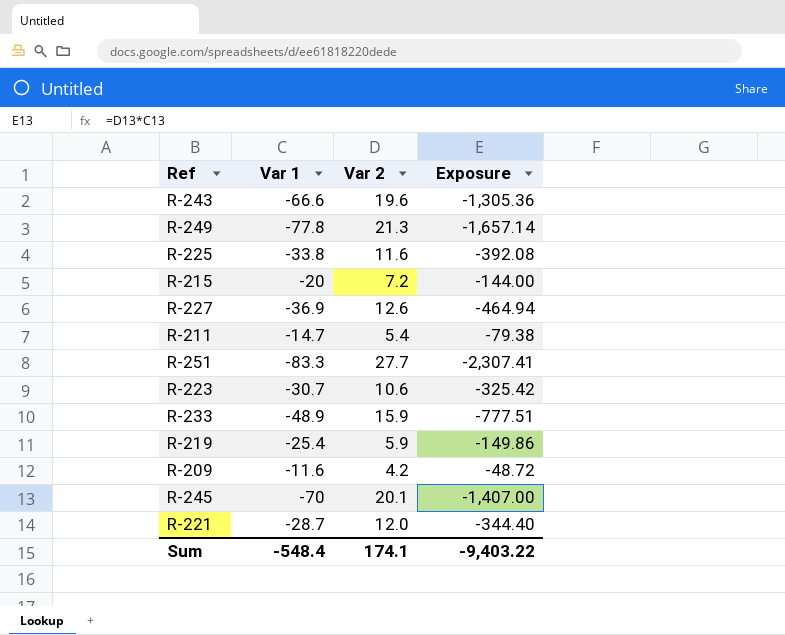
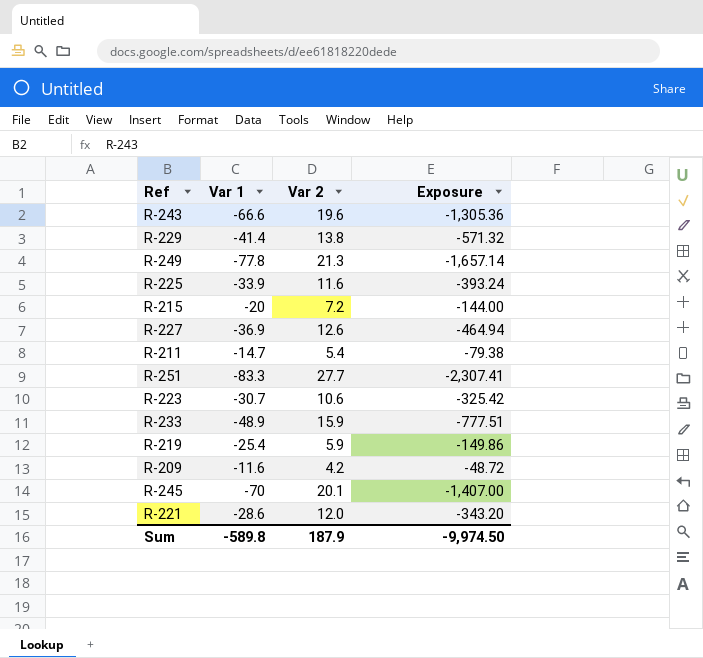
row R-229: none -> -41.4 | 13.8 | -571.32
R-225 | Var 1: -33.8 -> -33.9
R-225 | Exposure: -392.08 -> -393.24
R-221 | Var 1: -28.7 -> -28.6
R-221 | Exposure: -344.40 -> -343.20
Sum | Var 1: -548.4 -> -589.8
Sum | Var 2: 174.1 -> 187.9
Sum | Exposure: -9,403.22 -> -9,974.50

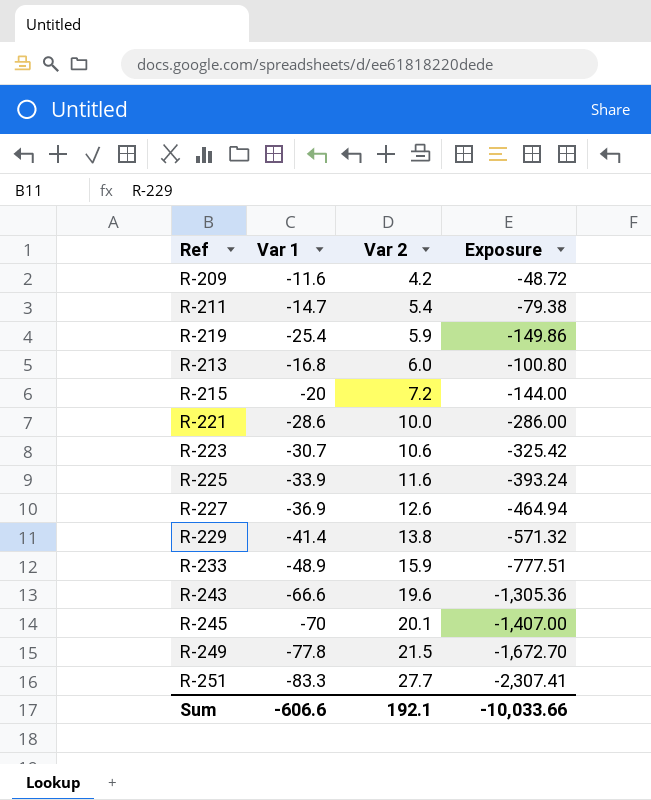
row order: none -> Var 2 ascending
row R-213: none -> -16.8 | 6.0 | -100.80
R-221 | Var 2: 12.0 -> 10.0
R-221 | Exposure: -343.20 -> -286.00
R-249 | Var 2: 21.3 -> 21.5
R-249 | Exposure: -1,657.14 -> -1,672.70
Sum | Var 1: -589.8 -> -606.6
Sum | Var 2: 187.9 -> 192.1
Sum | Exposure: -9,974.50 -> -10,033.66

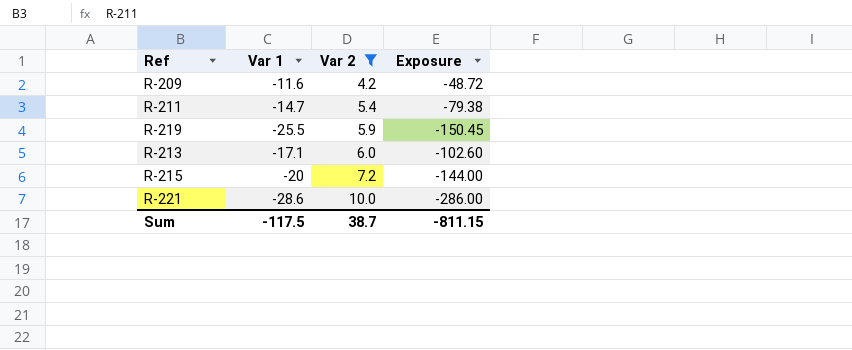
filter: none -> Var 2 <= 10.0
R-219 | Var 1: -25.4 -> -25.5
R-219 | Exposure: -149.86 -> -150.45
R-213 | Var 1: -16.8 -> -17.1
R-213 | Exposure: -100.80 -> -102.60
Sum | Var 1: -606.6 -> -117.5
Sum | Var 2: 192.1 -> 38.7
Sum | Exposure: -10,033.66 -> -811.15

